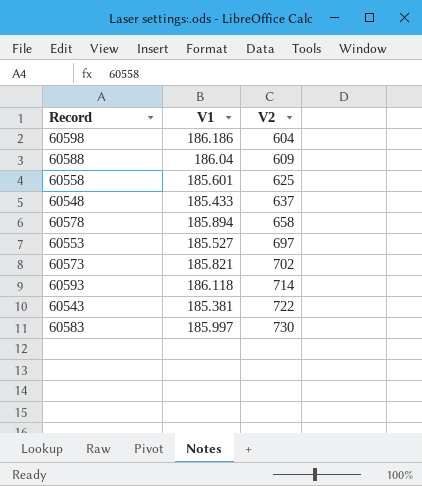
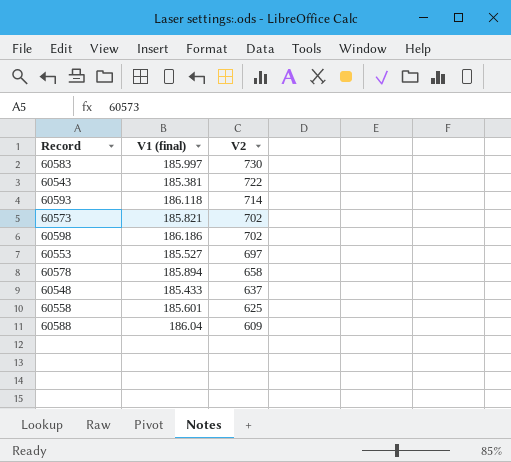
row order: V2 ascending -> V2 descending
column name: V1 -> V1 (final)
60598 | V2: 604 -> 702

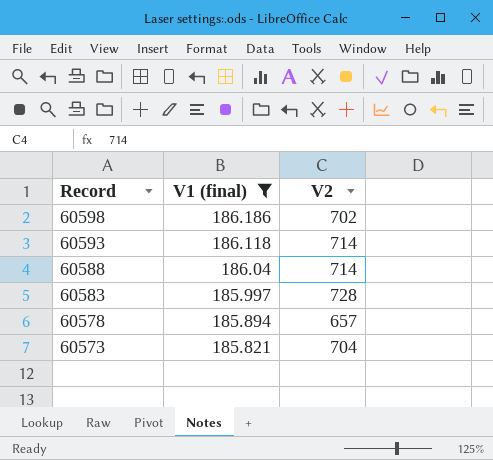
filter: none -> V1 (final) >= 185.821
row order: V2 descending -> Record descending
60588 | V2: 609 -> 714
60583 | V2: 730 -> 728
60578 | V2: 658 -> 657
60573 | V2: 702 -> 704

